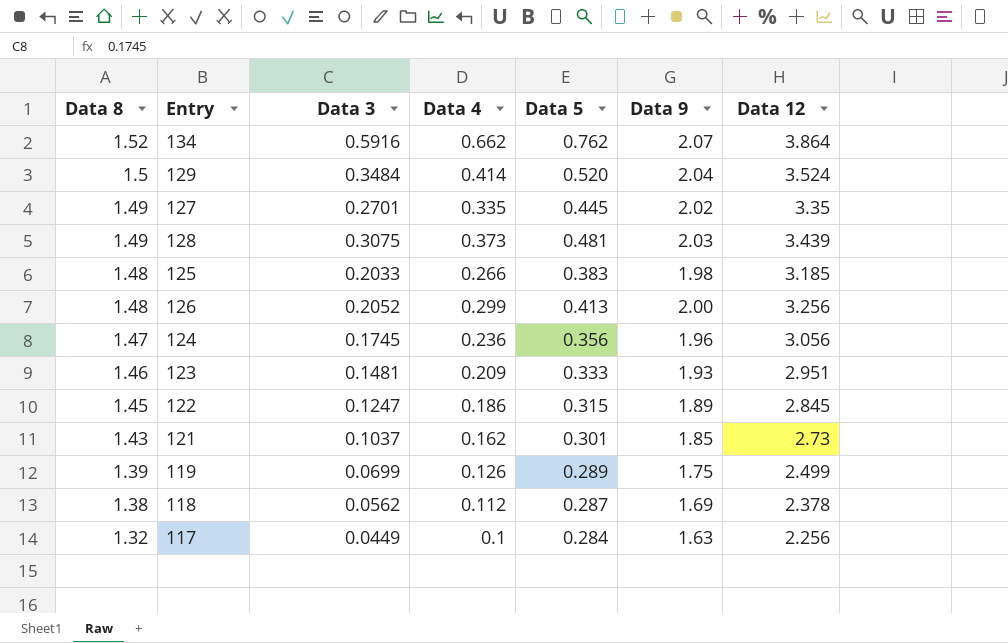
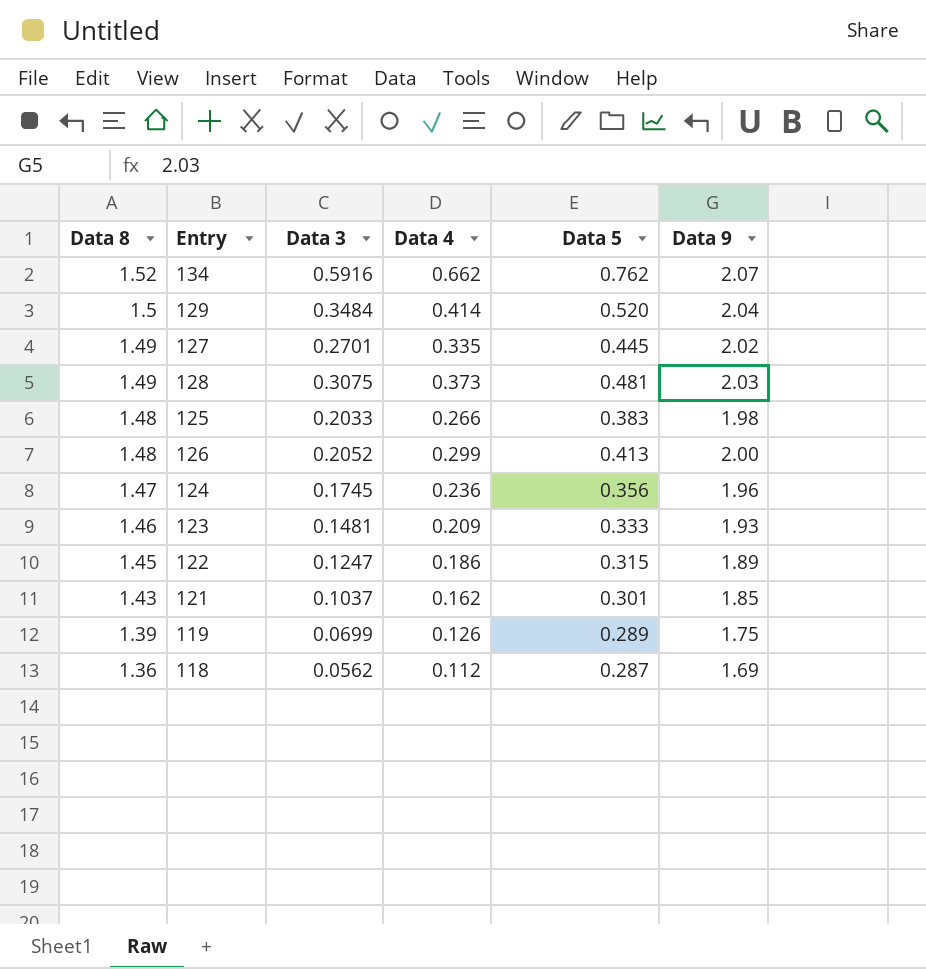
column Data 12 | position: 7 -> none
row 117: 1.32 | 0.0449 | 0.1 | 0.284 | 1.63 | 2.256 -> none
118 | Data 8: 1.38 -> 1.36

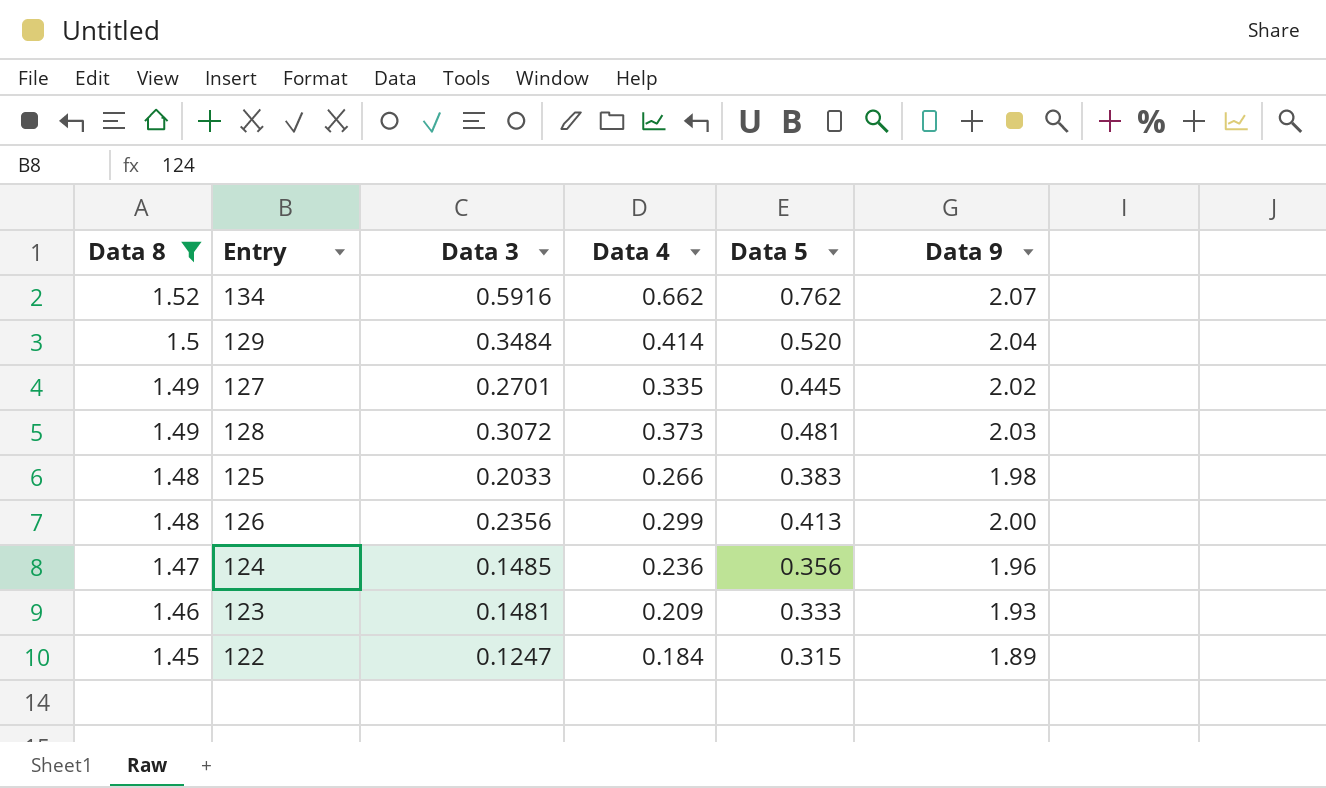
filter: none -> Data 8 >= 1.45
128 | Data 3: 0.3075 -> 0.3072
126 | Data 3: 0.2052 -> 0.2356
124 | Data 3: 0.1745 -> 0.1485
122 | Data 4: 0.186 -> 0.184

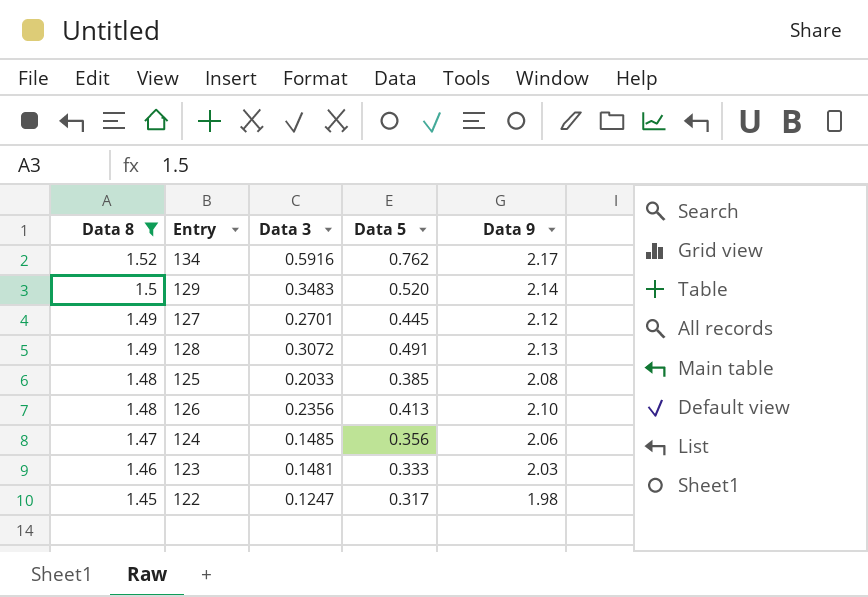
column Data 4 | position: 4 -> none
134 | Data 9: 2.07 -> 2.17
129 | Data 3: 0.3484 -> 0.3483
129 | Data 9: 2.04 -> 2.14
127 | Data 9: 2.02 -> 2.12
128 | Data 5: 0.481 -> 0.491
128 | Data 9: 2.03 -> 2.13
125 | Data 5: 0.383 -> 0.385
125 | Data 9: 1.98 -> 2.08
126 | Data 9: 2.00 -> 2.10
124 | Data 9: 1.96 -> 2.06
123 | Data 9: 1.93 -> 2.03
122 | Data 5: 0.315 -> 0.317
122 | Data 9: 1.89 -> 1.98

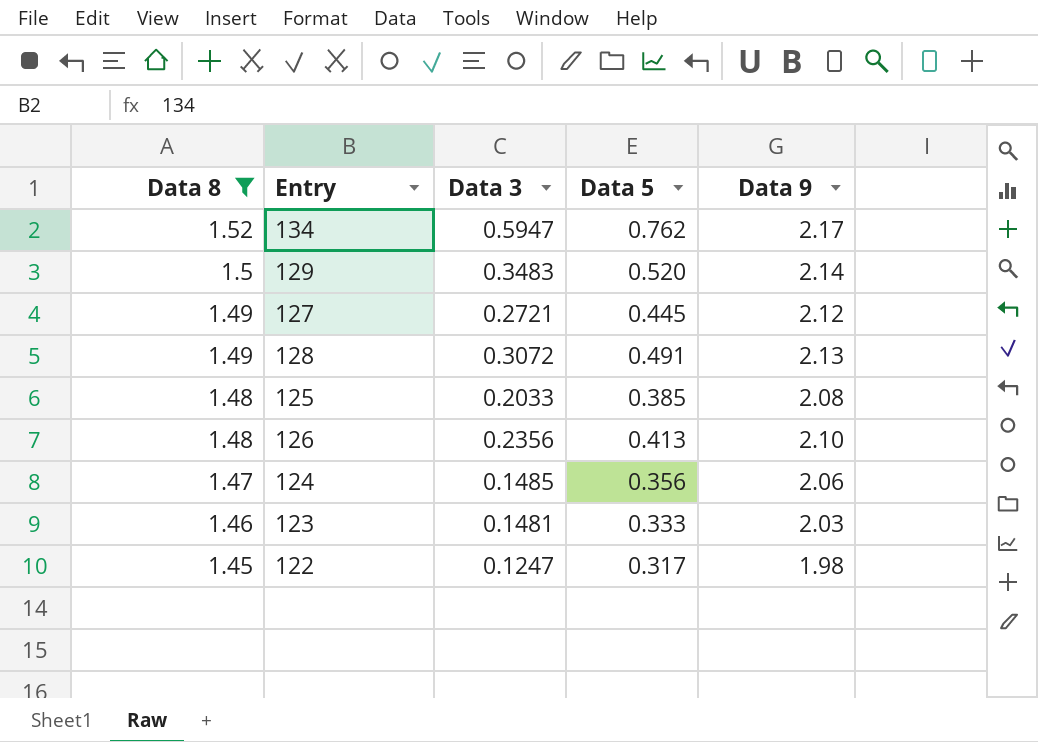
134 | Data 3: 0.5916 -> 0.5947
127 | Data 3: 0.2701 -> 0.2721

